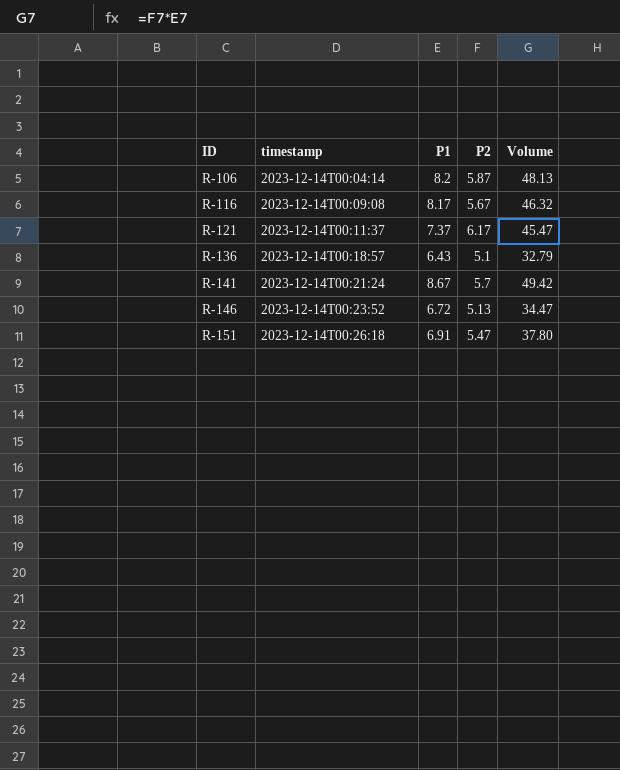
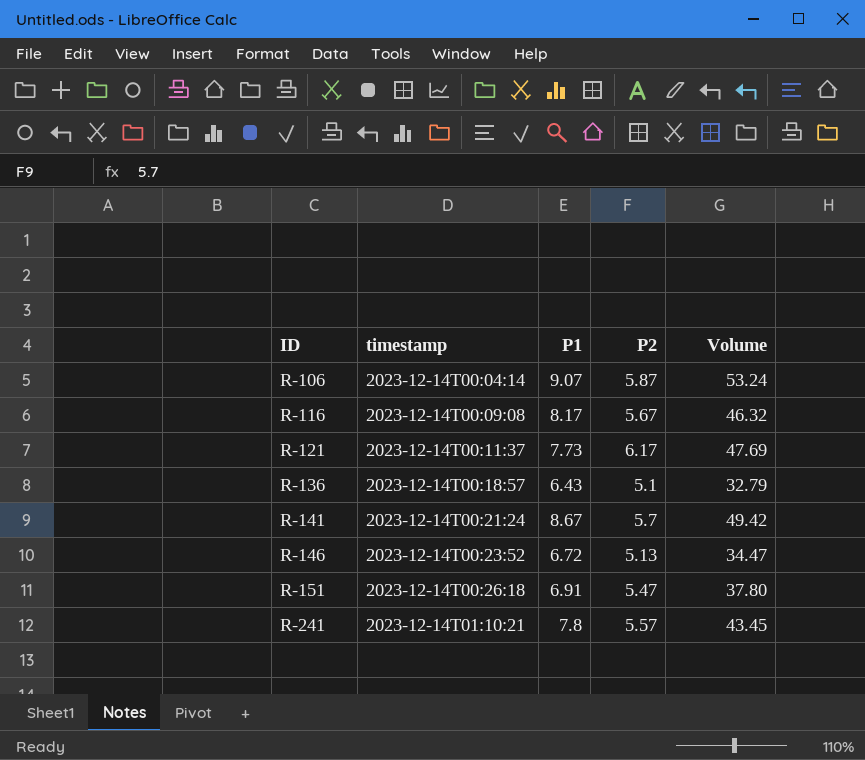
R-106 | P1: 8.2 -> 9.07
R-106 | Volume: 48.13 -> 53.24
R-121 | P1: 7.37 -> 7.73
R-121 | Volume: 45.47 -> 47.69
row R-241: none -> 2023-12-14T01:10:21 | 7.8 | 5.57 | 43.45

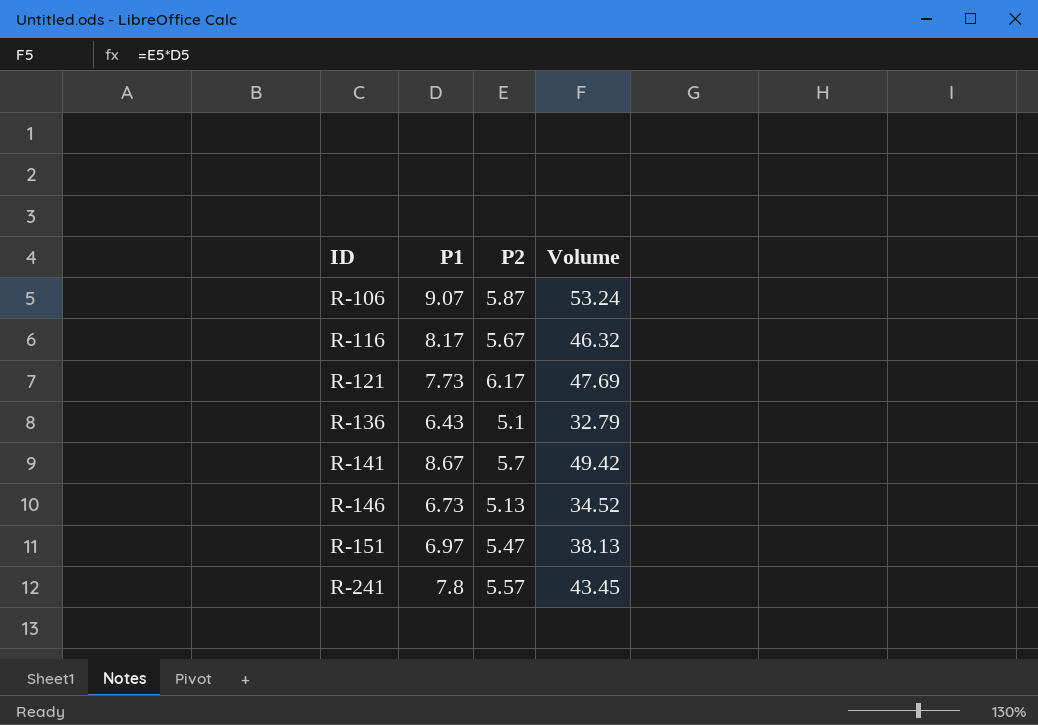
column timestamp | position: 2 -> none
R-146 | P1: 6.72 -> 6.73
R-146 | Volume: 34.47 -> 34.52
R-151 | P1: 6.91 -> 6.97
R-151 | Volume: 37.80 -> 38.13

